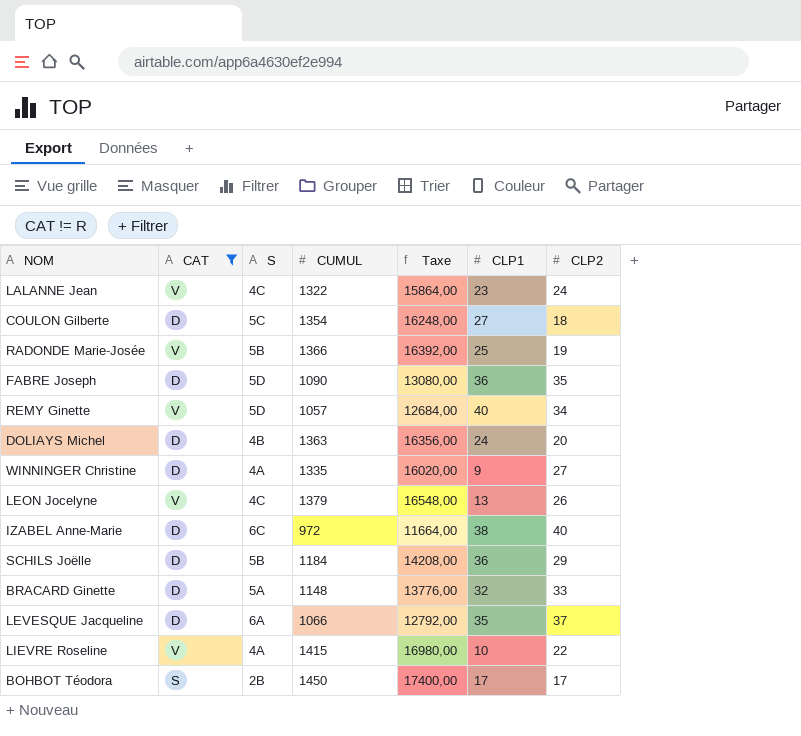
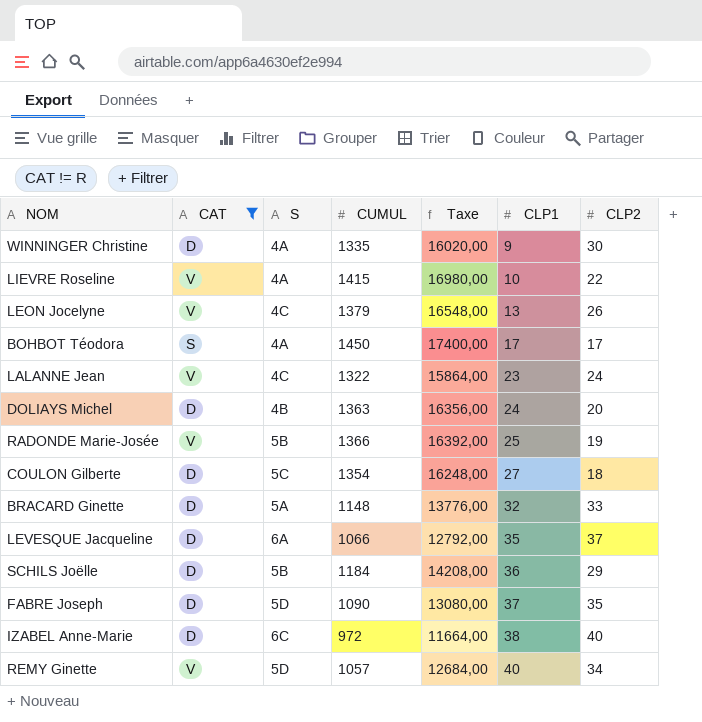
row order: none -> CLP1 ascending
WINNINGER Christine | CLP2: 27 -> 30
BOHBOT Téodora | S: 2B -> 4A
FABRE Joseph | CLP1: 36 -> 37

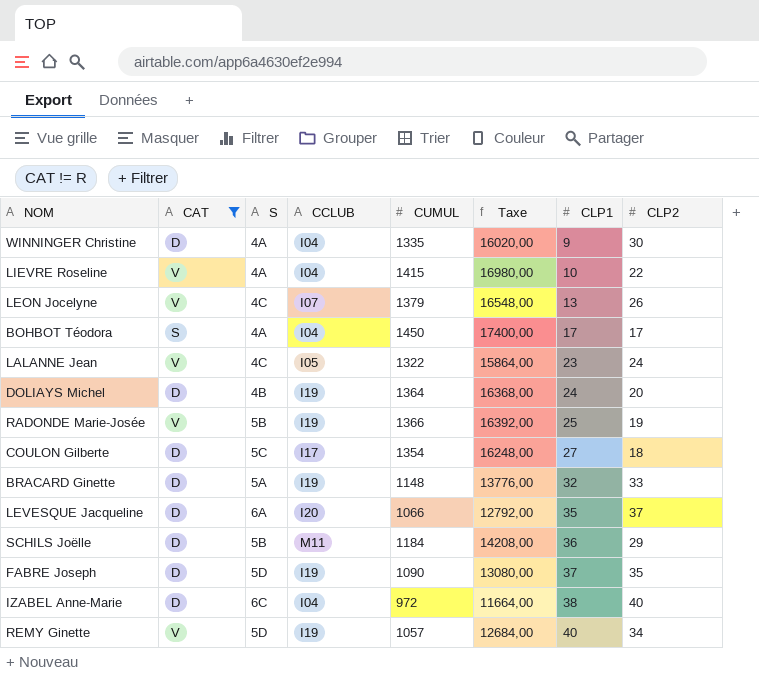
column CCLUB | position: none -> 4
DOLIAYS Michel | CUMUL: 1363 -> 1364
DOLIAYS Michel | Taxe: 16356,00 -> 16368,00

